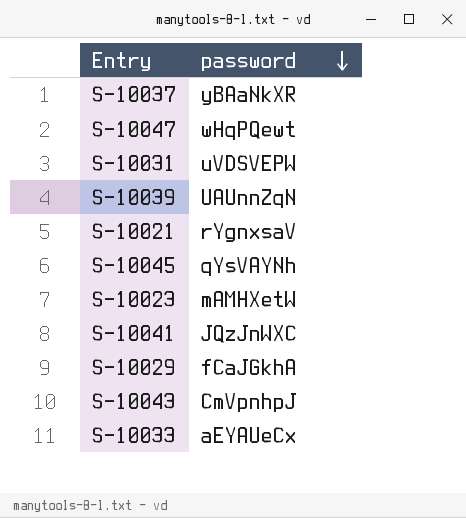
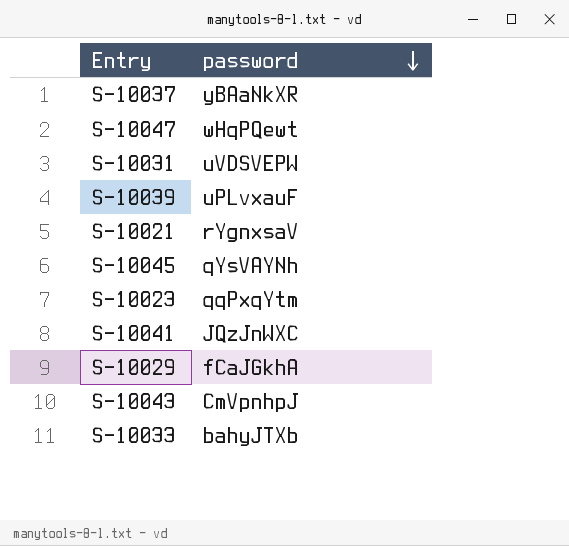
S-10039 | password: UAUnnZqN -> uPLvxauF
S-10023 | password: mAMHXetW -> qqPxqYtm
S-10033 | password: aEYAUeCx -> bahyJTXb

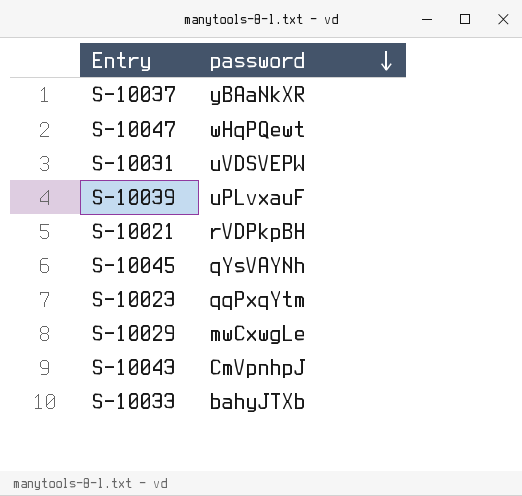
row S-10041: JQzJnWXC -> none
S-10021 | password: rYgnxsaV -> rVDPkpBH
S-10029 | password: fCaJGkhA -> mwCxwgLe

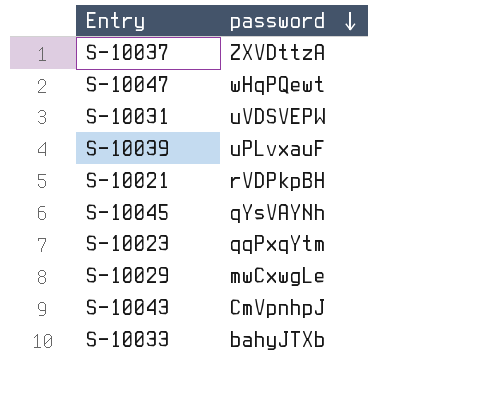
S-10037 | password: yBAaNkXR -> ZXVDttzA

